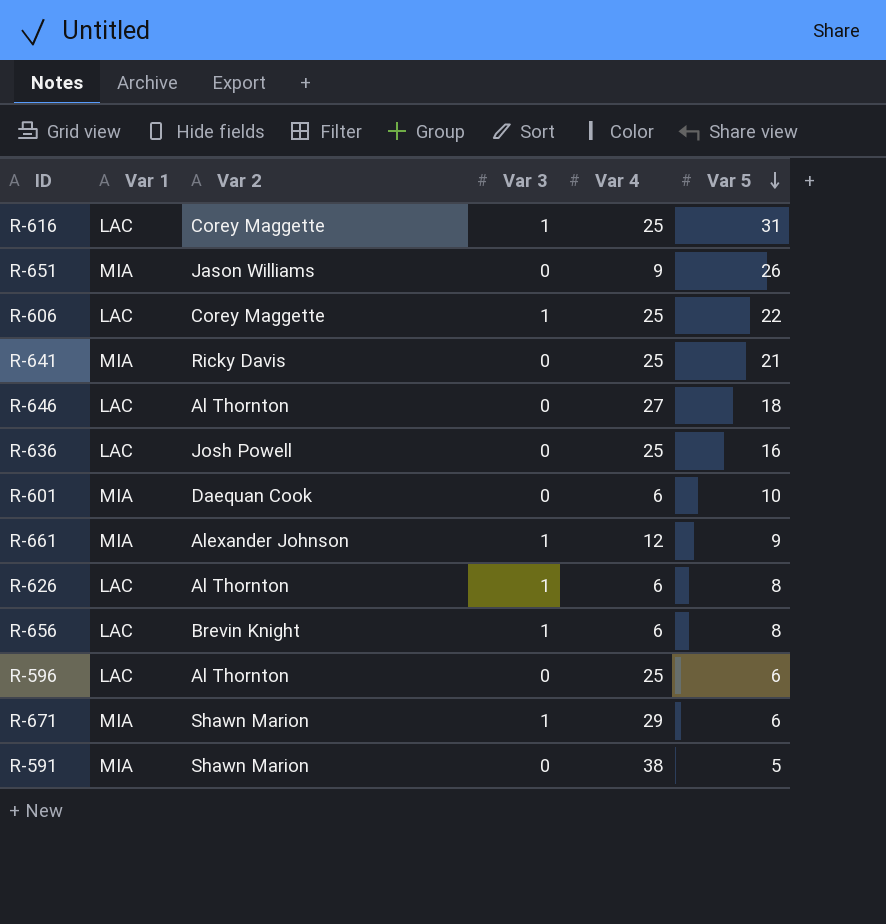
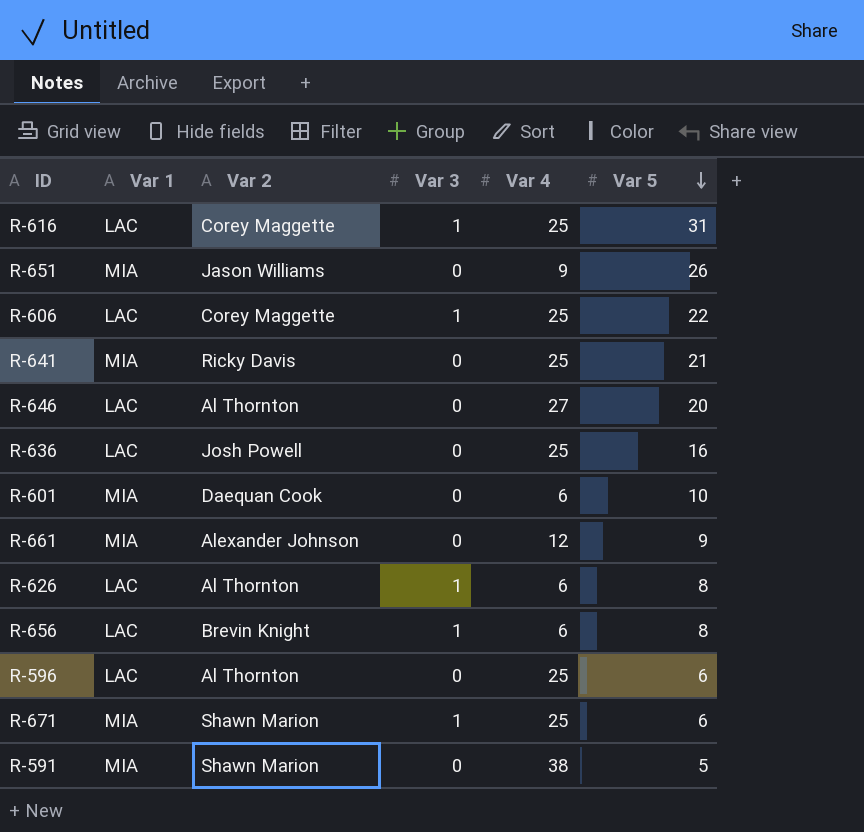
R-646 | Var 5: 18 -> 20
R-661 | Var 3: 1 -> 0
R-671 | Var 4: 29 -> 25

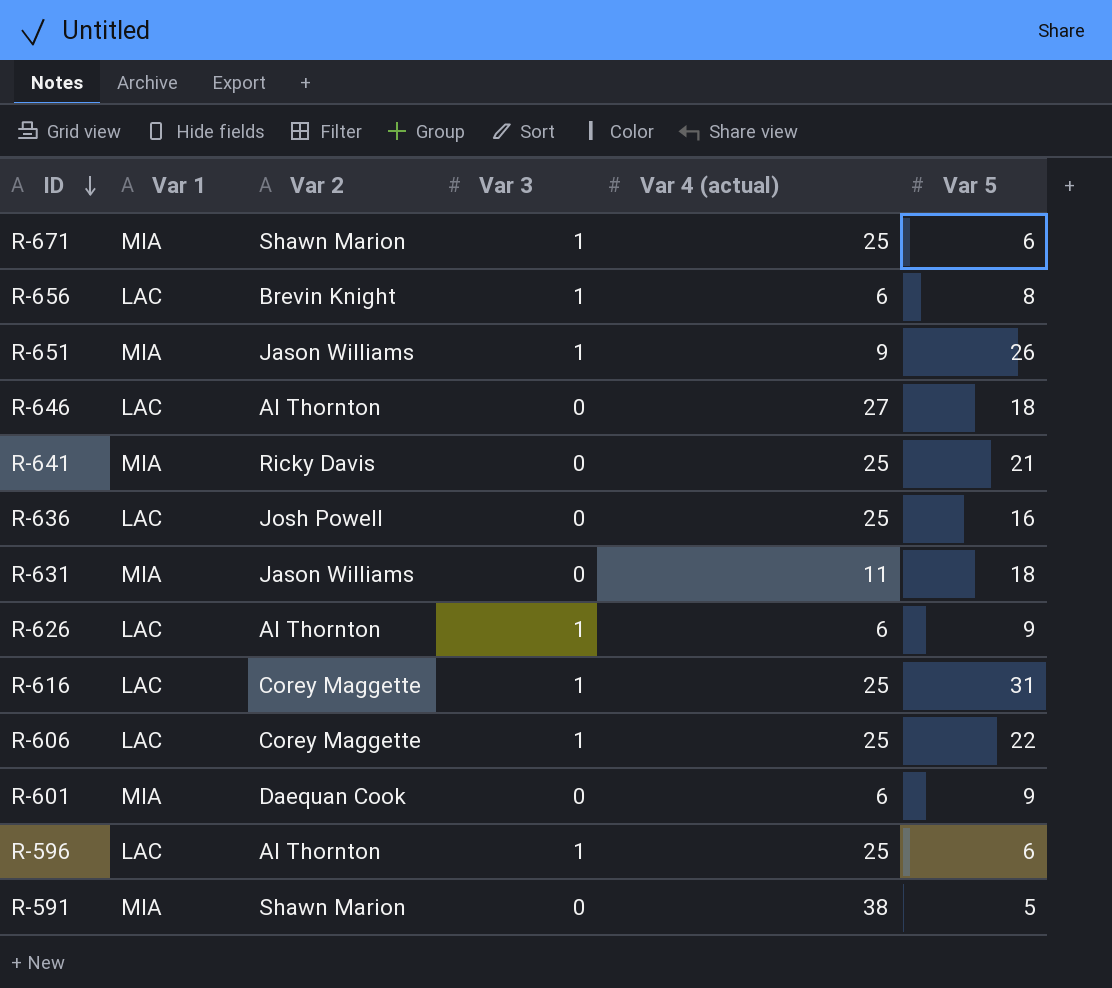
row order: Var 5 descending -> ID descending
column name: Var 4 -> Var 4 (actual)
row R-661: MIA | Alexander Johnson | 0 | 12 | 9 -> none
R-651 | Var 3: 0 -> 1
R-646 | Var 5: 20 -> 18
row R-631: none -> MIA | Jason Williams | 0 | 11 | 18
R-626 | Var 5: 8 -> 9
R-601 | Var 5: 10 -> 9
R-596 | Var 3: 0 -> 1

